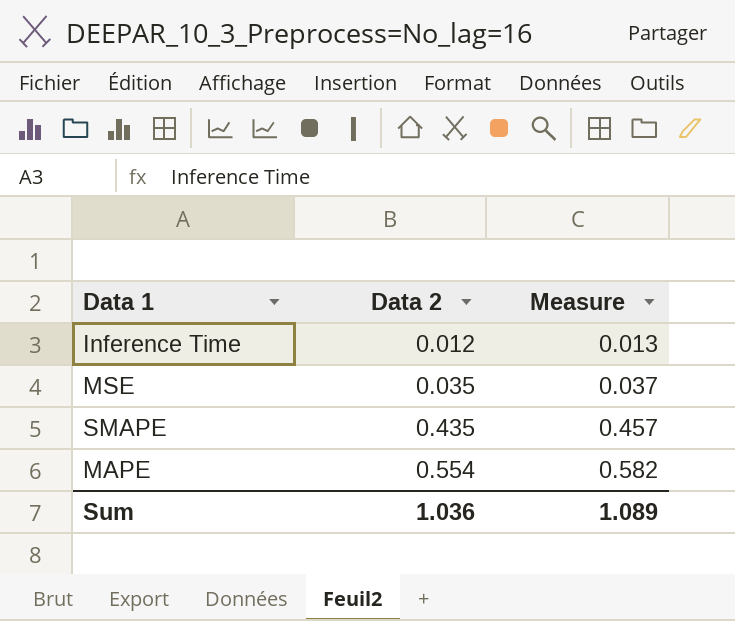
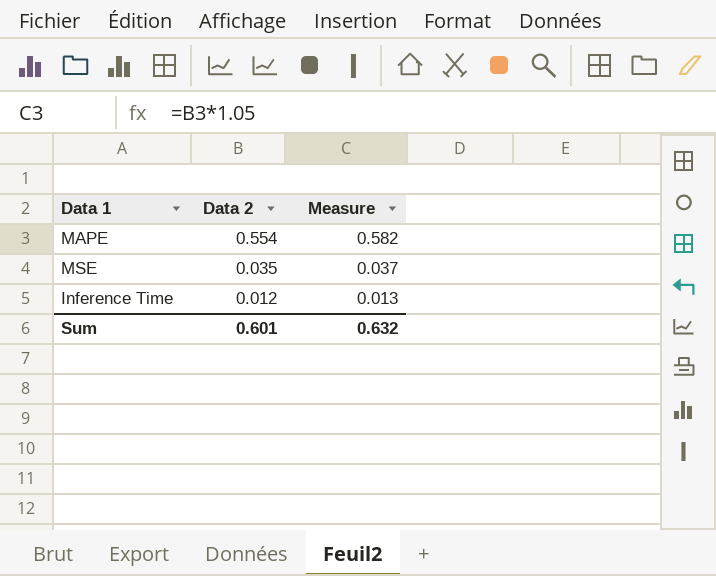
row order: Data 2 ascending -> Data 2 descending
row SMAPE: 0.435 | 0.457 -> none
Sum | Data 2: 1.036 -> 0.601
Sum | Measure: 1.089 -> 0.632

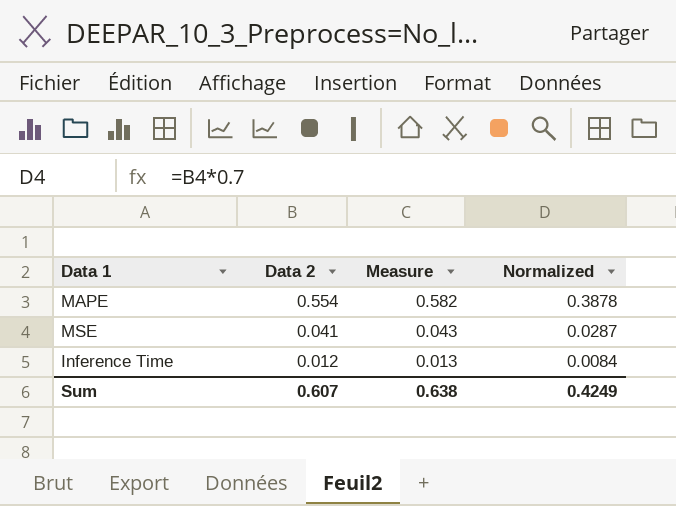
column Normalized | formula: none -> [Data 2] * 0.7
MSE | Data 2: 0.035 -> 0.041
MSE | Measure: 0.037 -> 0.043
Sum | Data 2: 0.601 -> 0.607
Sum | Measure: 0.632 -> 0.638

